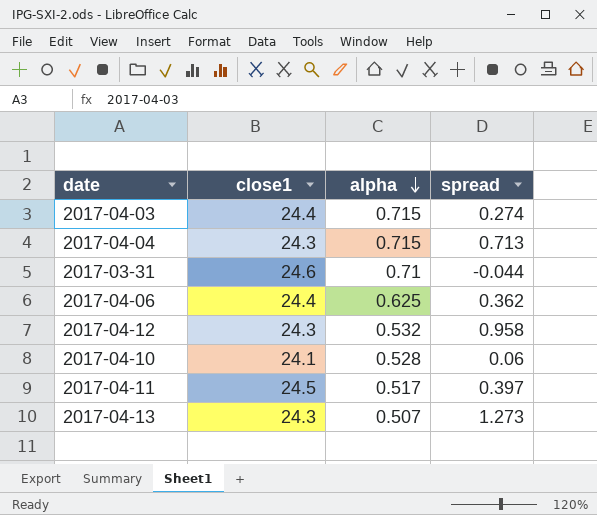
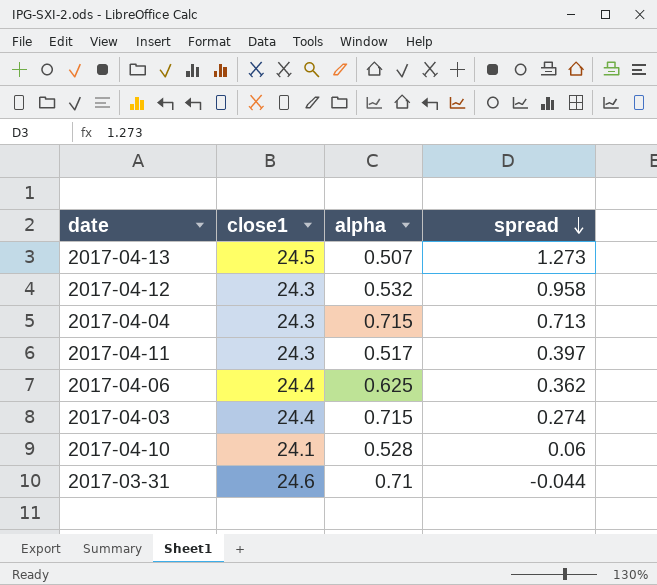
row order: alpha descending -> spread descending
2017-04-13 | close1: 24.3 -> 24.5
2017-04-11 | close1: 24.5 -> 24.3

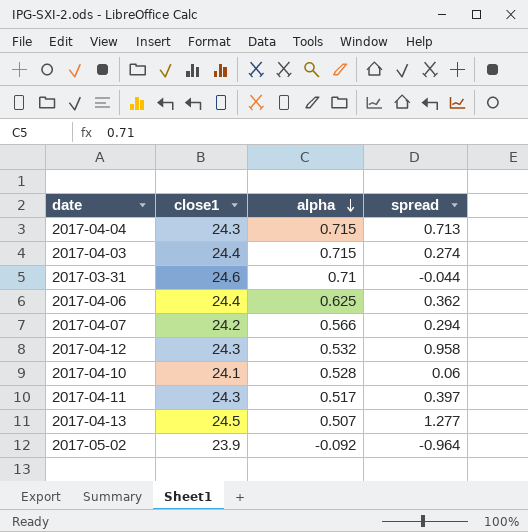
row order: spread descending -> alpha descending
row 2017-04-07: none -> 24.2 | 0.566 | 0.294
2017-04-13 | spread: 1.273 -> 1.277
row 2017-05-02: none -> 23.9 | -0.092 | -0.964

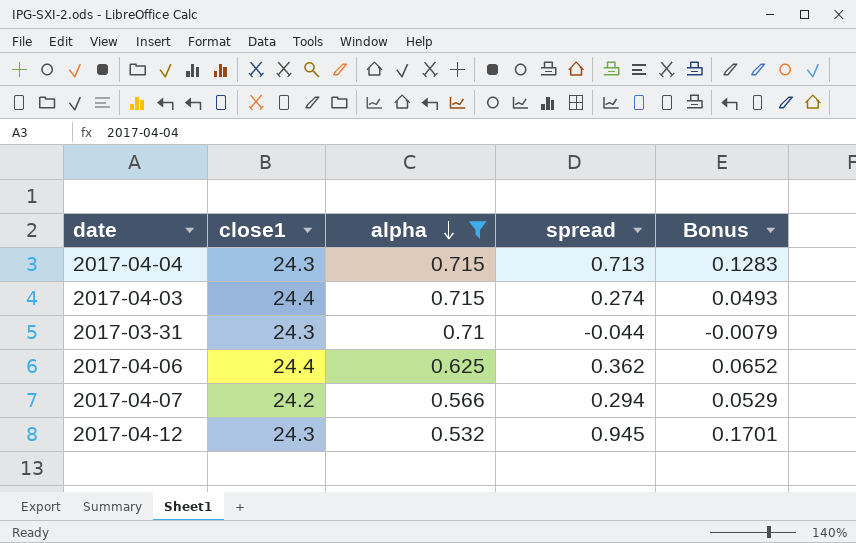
filter: none -> alpha >= 0.532
column Bonus | formula: none -> [spread] * 0.18
2017-03-31 | close1: 24.6 -> 24.3
2017-04-12 | spread: 0.958 -> 0.945

